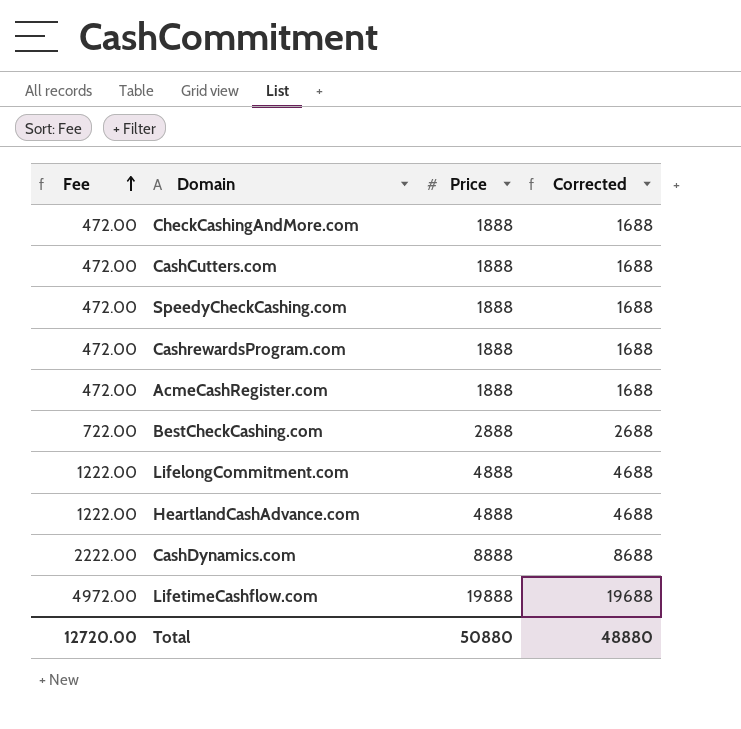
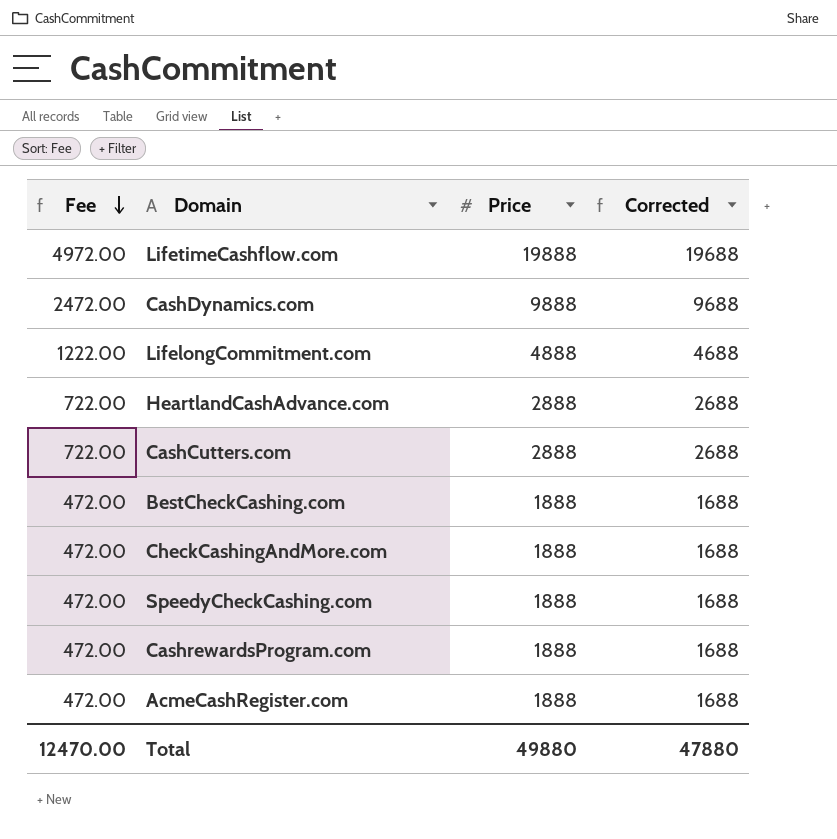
row order: Fee ascending -> Fee descending
CashDynamics.com | Fee: 2222.00 -> 2472.00
CashDynamics.com | Price: 8888 -> 9888
CashDynamics.com | Corrected: 8688 -> 9688
HeartlandCashAdvance.com | Fee: 1222.00 -> 722.00
HeartlandCashAdvance.com | Price: 4888 -> 2888
HeartlandCashAdvance.com | Corrected: 4688 -> 2688
CashCutters.com | Fee: 472.00 -> 722.00
CashCutters.com | Price: 1888 -> 2888
CashCutters.com | Corrected: 1688 -> 2688
BestCheckCashing.com | Fee: 722.00 -> 472.00
BestCheckCashing.com | Price: 2888 -> 1888
BestCheckCashing.com | Corrected: 2688 -> 1688
Total | Fee: 12720.00 -> 12470.00
Total | Price: 50880 -> 49880
Total | Corrected: 48880 -> 47880

